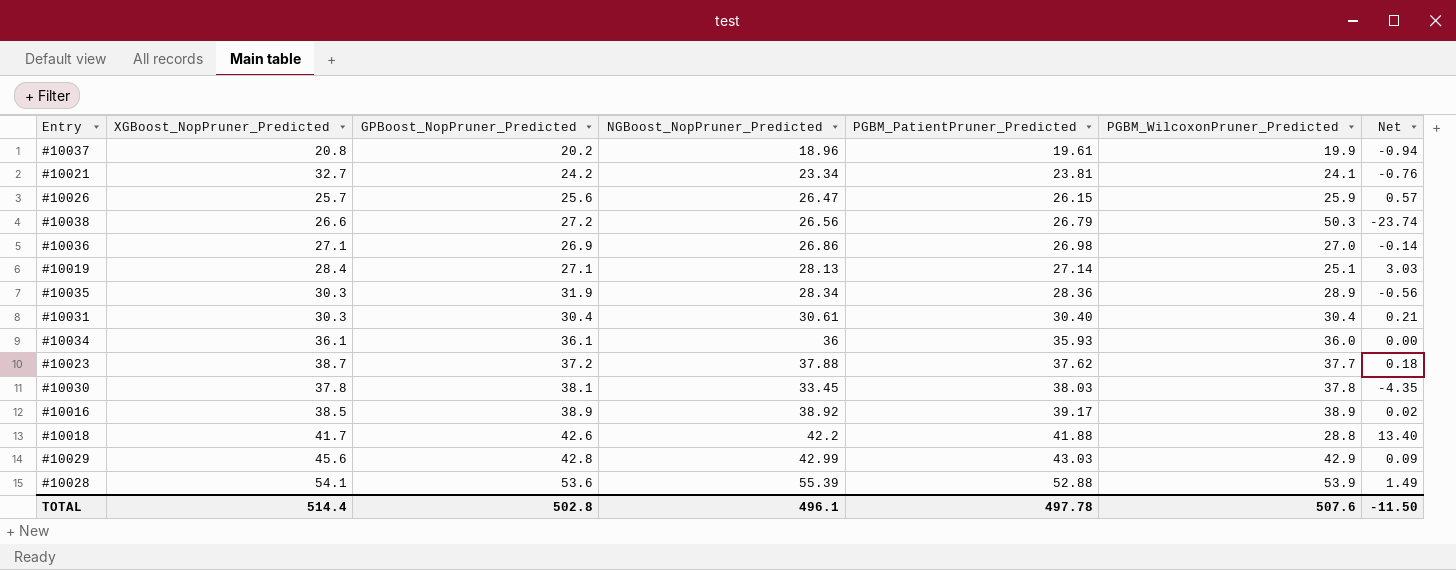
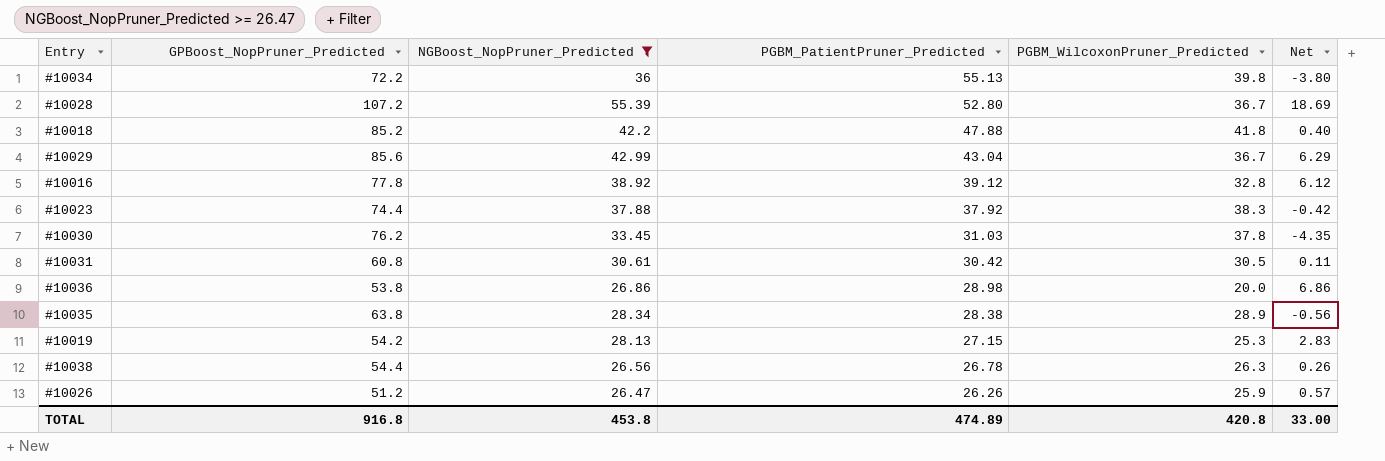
filter: none -> NGBoost_NopPruner_Predicted >= 26.47
row order: PGBM_PatientPruner_Predicted ascending -> PGBM_PatientPruner_Predicted descending
column XGBoost_NopPruner_Predicted | position: 2 -> none
#10034 | GPBoost_NopPruner_Predicted: 36.1 -> 72.2
#10034 | PGBM_PatientPruner_Predicted: 35.93 -> 55.13
#10034 | PGBM_WilcoxonPruner_Predicted: 36.0 -> 39.8
#10034 | Net: 0.00 -> -3.80
#10028 | GPBoost_NopPruner_Predicted: 53.6 -> 107.2
#10028 | PGBM_PatientPruner_Predicted: 52.88 -> 52.80
#10028 | PGBM_WilcoxonPruner_Predicted: 53.9 -> 36.7
#10028 | Net: 1.49 -> 18.69
#10018 | GPBoost_NopPruner_Predicted: 42.6 -> 85.2
#10018 | PGBM_PatientPruner_Predicted: 41.88 -> 47.88
#10018 | PGBM_WilcoxonPruner_Predicted: 28.8 -> 41.8
#10018 | Net: 13.40 -> 0.40
#10029 | GPBoost_NopPruner_Predicted: 42.8 -> 85.6
#10029 | PGBM_PatientPruner_Predicted: 43.03 -> 43.04
#10029 | PGBM_WilcoxonPruner_Predicted: 42.9 -> 36.7
#10029 | Net: 0.09 -> 6.29
#10016 | GPBoost_NopPruner_Predicted: 38.9 -> 77.8
#10016 | PGBM_PatientPruner_Predicted: 39.17 -> 39.12
#10016 | PGBM_WilcoxonPruner_Predicted: 38.9 -> 32.8
#10016 | Net: 0.02 -> 6.12
#10023 | GPBoost_NopPruner_Predicted: 37.2 -> 74.4
#10023 | PGBM_PatientPruner_Predicted: 37.62 -> 37.92
#10023 | PGBM_WilcoxonPruner_Predicted: 37.7 -> 38.3
#10023 | Net: 0.18 -> -0.42
#10030 | GPBoost_NopPruner_Predicted: 38.1 -> 76.2
#10030 | PGBM_PatientPruner_Predicted: 38.03 -> 31.03
#10031 | GPBoost_NopPruner_Predicted: 30.4 -> 60.8
#10031 | PGBM_PatientPruner_Predicted: 30.40 -> 30.42
#10031 | PGBM_WilcoxonPruner_Predicted: 30.4 -> 30.5
#10031 | Net: 0.21 -> 0.11
#10036 | GPBoost_NopPruner_Predicted: 26.9 -> 53.8
#10036 | PGBM_PatientPruner_Predicted: 26.98 -> 28.98
#10036 | PGBM_WilcoxonPruner_Predicted: 27.0 -> 20.0
#10036 | Net: -0.14 -> 6.86
#10035 | GPBoost_NopPruner_Predicted: 31.9 -> 63.8
#10035 | PGBM_PatientPruner_Predicted: 28.36 -> 28.38
#10019 | GPBoost_NopPruner_Predicted: 27.1 -> 54.2
#10019 | PGBM_PatientPruner_Predicted: 27.14 -> 27.15
#10019 | PGBM_WilcoxonPruner_Predicted: 25.1 -> 25.3
#10019 | Net: 3.03 -> 2.83
#10038 | GPBoost_NopPruner_Predicted: 27.2 -> 54.4
#10038 | PGBM_PatientPruner_Predicted: 26.79 -> 26.78
#10038 | PGBM_WilcoxonPruner_Predicted: 50.3 -> 26.3
#10038 | Net: -23.74 -> 0.26
#10026 | GPBoost_NopPruner_Predicted: 25.6 -> 51.2
#10026 | PGBM_PatientPruner_Predicted: 26.15 -> 26.26
TOTAL | GPBoost_NopPruner_Predicted: 502.8 -> 916.8
TOTAL | NGBoost_NopPruner_Predicted: 496.1 -> 453.8
TOTAL | PGBM_PatientPruner_Predicted: 497.78 -> 474.89
TOTAL | PGBM_WilcoxonPruner_Predicted: 507.6 -> 420.8
TOTAL | Net: -11.50 -> 33.00

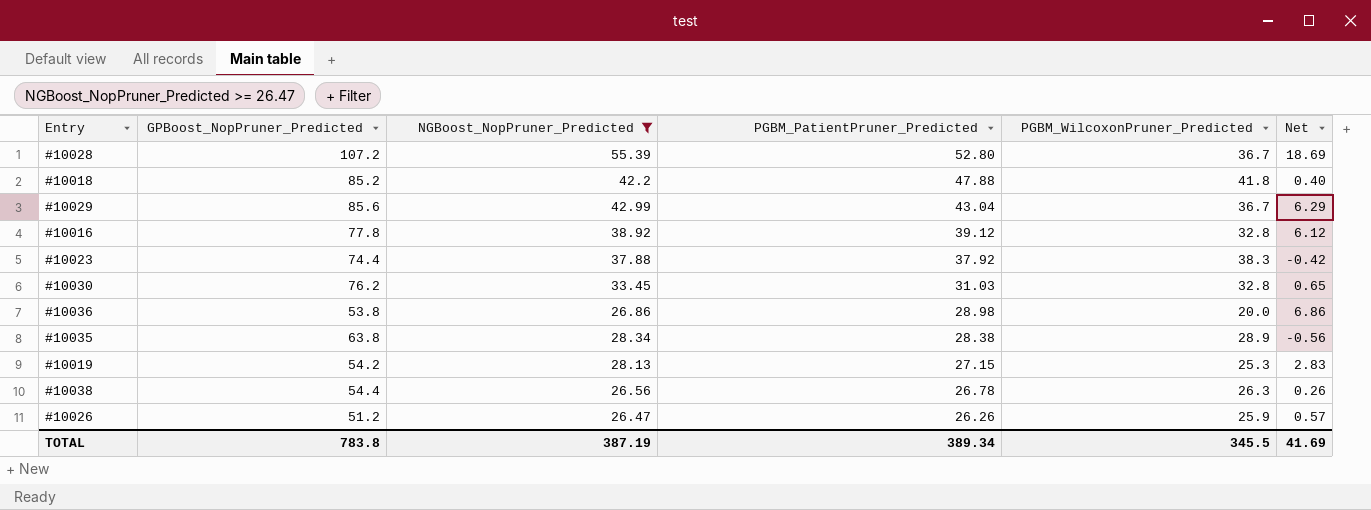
row #10034: 72.2 | 36 | 55.13 | 39.8 | -3.80 -> none
row #10031: 60.8 | 30.61 | 30.42 | 30.5 | 0.11 -> none
#10030 | PGBM_WilcoxonPruner_Predicted: 37.8 -> 32.8
#10030 | Net: -4.35 -> 0.65
TOTAL | GPBoost_NopPruner_Predicted: 916.8 -> 783.8
TOTAL | NGBoost_NopPruner_Predicted: 453.8 -> 387.19
TOTAL | PGBM_PatientPruner_Predicted: 474.89 -> 389.34
TOTAL | PGBM_WilcoxonPruner_Predicted: 420.8 -> 345.5
TOTAL | Net: 33.00 -> 41.69

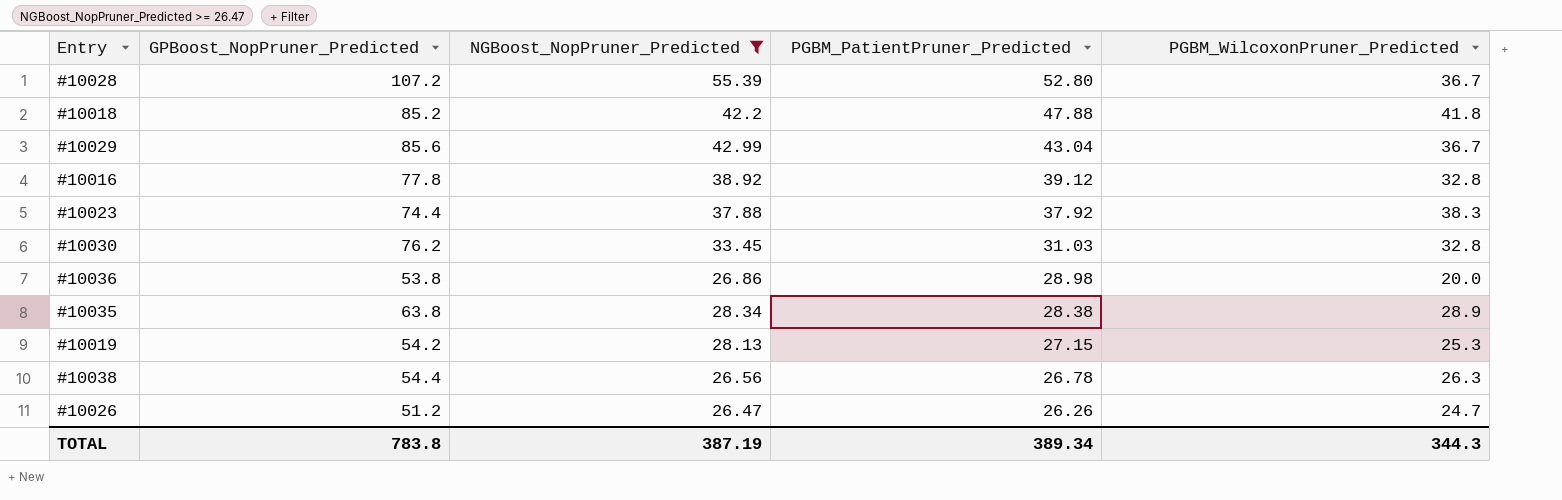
column Net | formula: [NGBoost_NopPruner_Predicted] - [PGBM_WilcoxonPruner_Predicted] -> none
#10026 | PGBM_WilcoxonPruner_Predicted: 25.9 -> 24.7
TOTAL | PGBM_WilcoxonPruner_Predicted: 345.5 -> 344.3

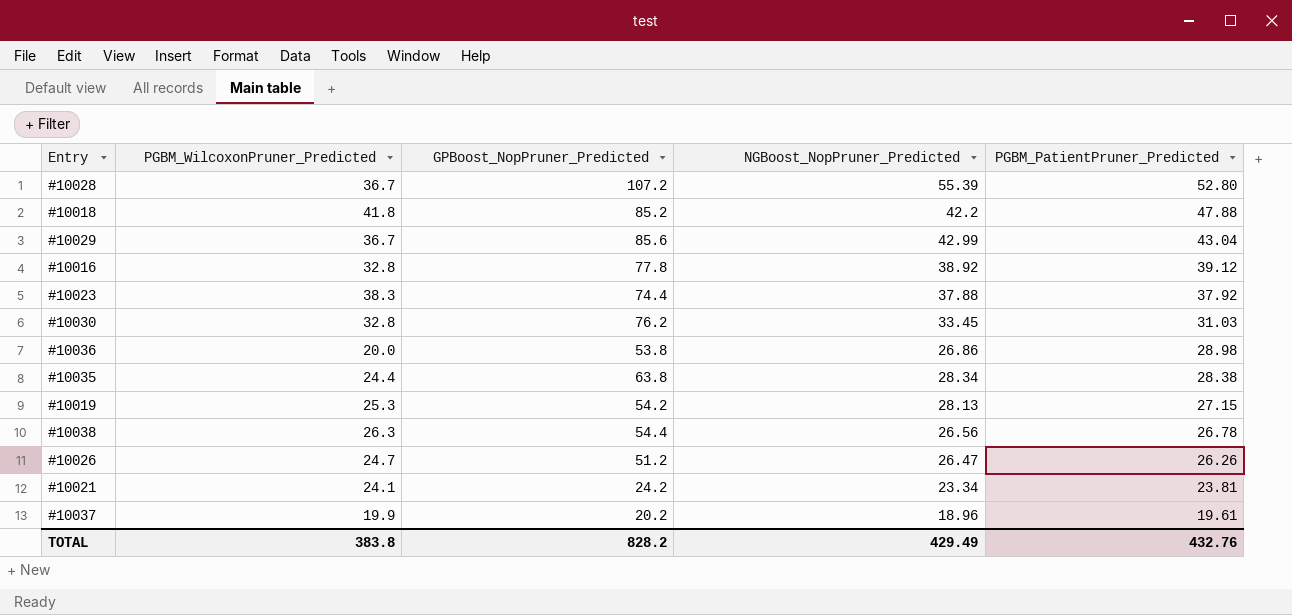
filter: NGBoost_NopPruner_Predicted >= 26.47 -> none
column PGBM_WilcoxonPruner_Predicted | position: 5 -> 2
#10035 | PGBM_WilcoxonPruner_Predicted: 28.9 -> 24.4
TOTAL | PGBM_WilcoxonPruner_Predicted: 344.3 -> 383.8
TOTAL | GPBoost_NopPruner_Predicted: 783.8 -> 828.2
TOTAL | NGBoost_NopPruner_Predicted: 387.19 -> 429.49
TOTAL | PGBM_PatientPruner_Predicted: 389.34 -> 432.76

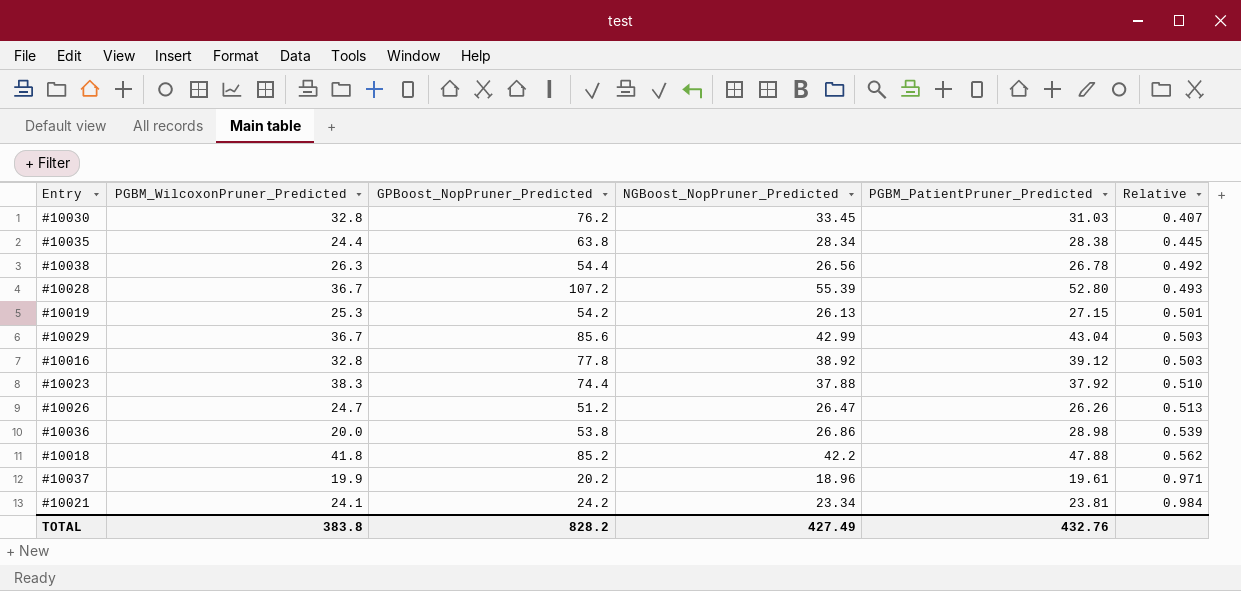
row order: PGBM_PatientPruner_Predicted descending -> Relative ascending
column Relative | formula: none -> [PGBM_PatientPruner_Predicted] / [GPBoost_NopPruner_Predicted]
#10019 | NGBoost_NopPruner_Predicted: 28.13 -> 26.13
TOTAL | NGBoost_NopPruner_Predicted: 429.49 -> 427.49

